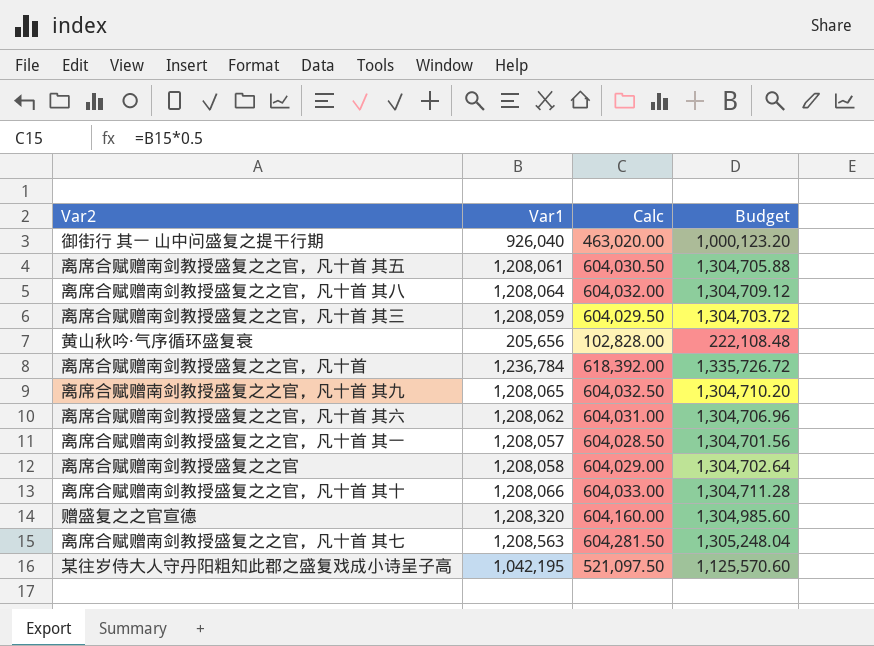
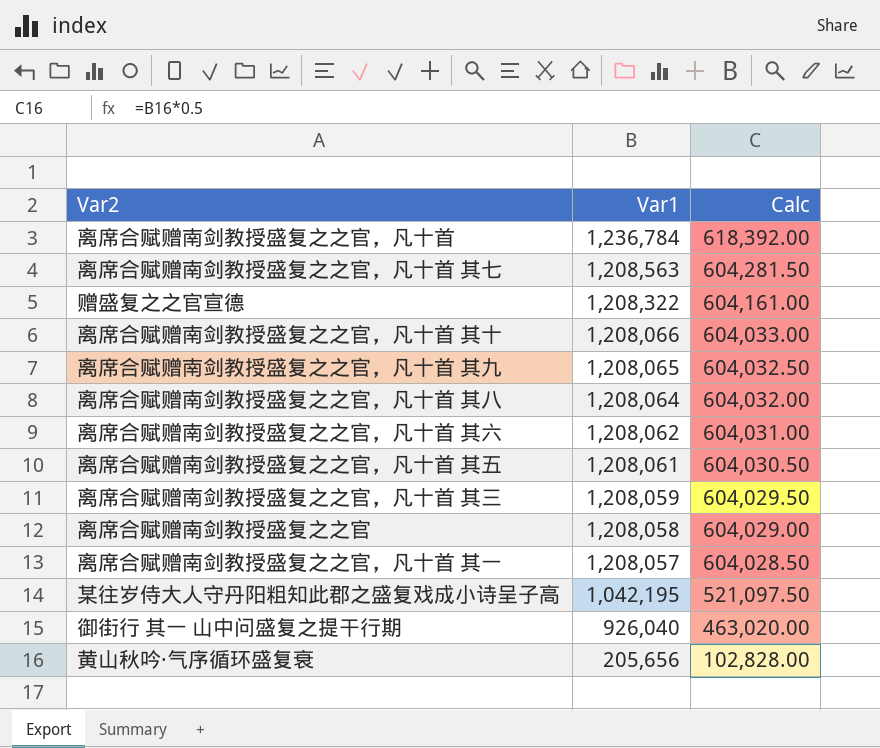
row order: none -> Var1 descending
column Budget | formula: [Var1] * 1.08 -> none
赠盛复之之官宣德 | Var1: 1,208,320 -> 1,208,322
赠盛复之之官宣德 | Calc: 604,160.00 -> 604,161.00

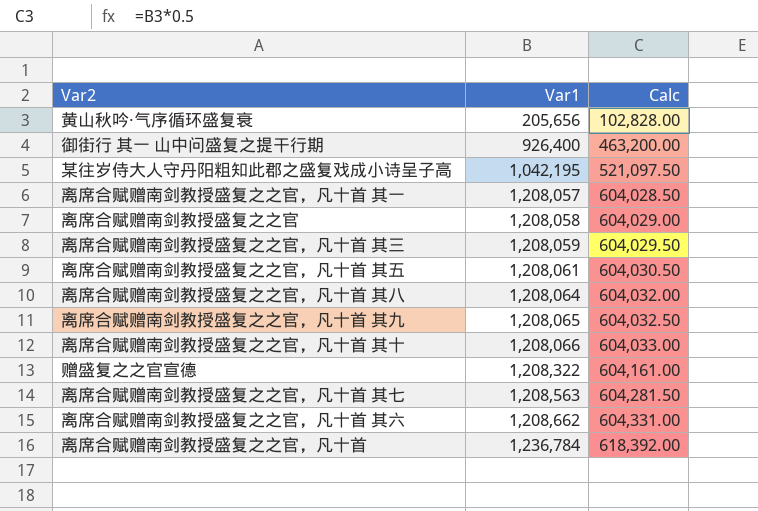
row order: Var1 descending -> Var1 ascending
御街行 其一 山中问盛复之提干行期 | Var1: 926,040 -> 926,400
御街行 其一 山中问盛复之提干行期 | Calc: 463,020.00 -> 463,200.00
离席合赋赠南剑教授盛复之之官，凡十首 其六 | Var1: 1,208,062 -> 1,208,662
离席合赋赠南剑教授盛复之之官，凡十首 其六 | Calc: 604,031.00 -> 604,331.00

